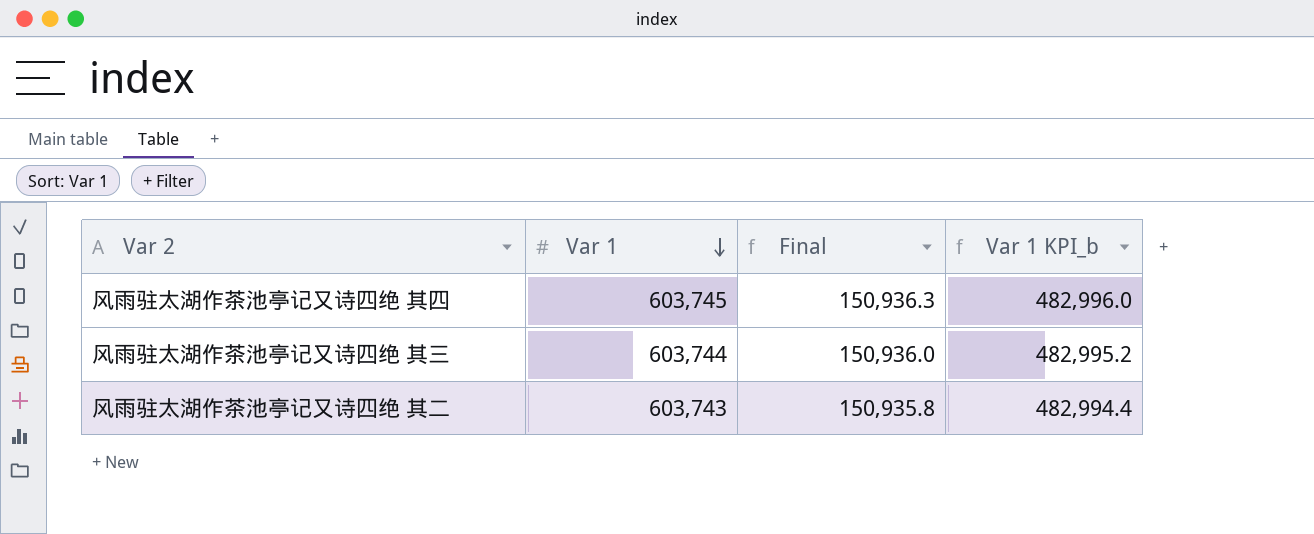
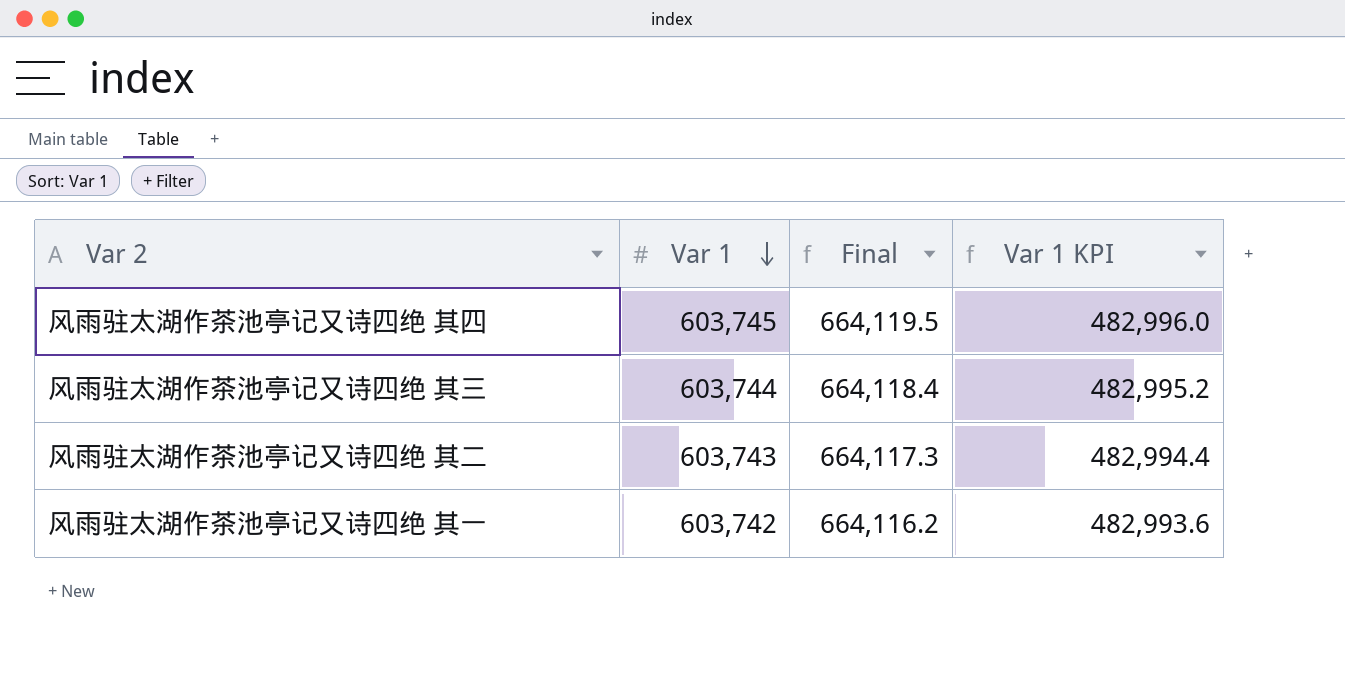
column Final | formula: [Var 1] * 0.25 -> [Var 1] * 1.1
column name: Var 1 KPI_b -> Var 1 KPI
row 风雨驻太湖作茶池亭记又诗四绝 其一: none -> 603,742 | 664,116.2 | 482,993.6

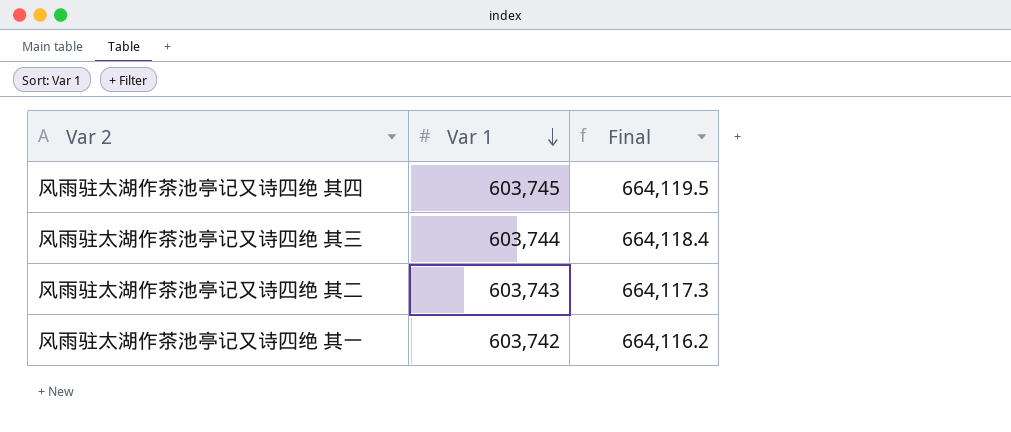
column Var 1 KPI | formula: [Var 1] * 0.8 -> none

